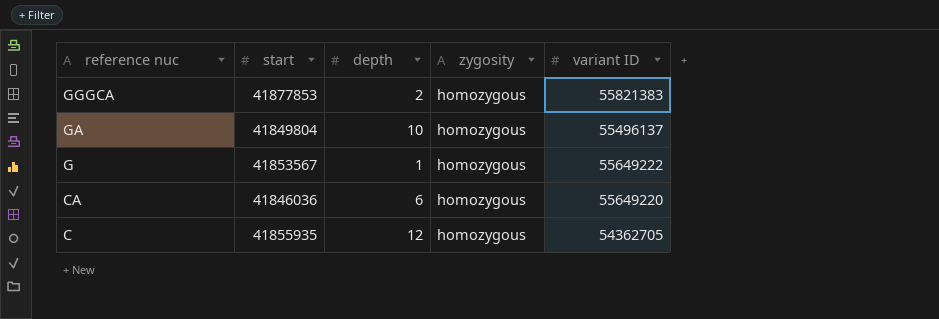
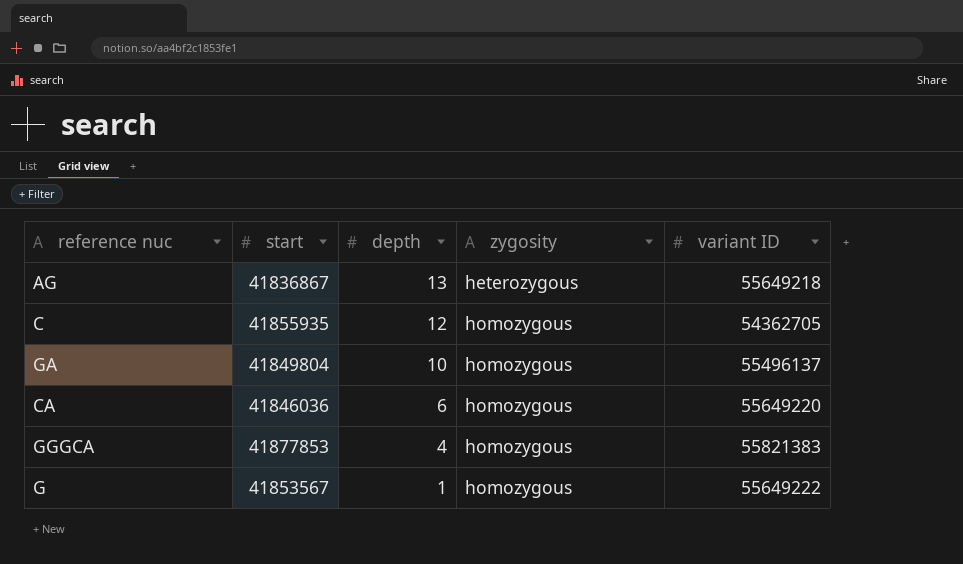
row order: reference nuc descending -> depth descending
row AG: none -> 41836867 | 13 | heterozygous | 55649218
GGGCA | depth: 2 -> 4

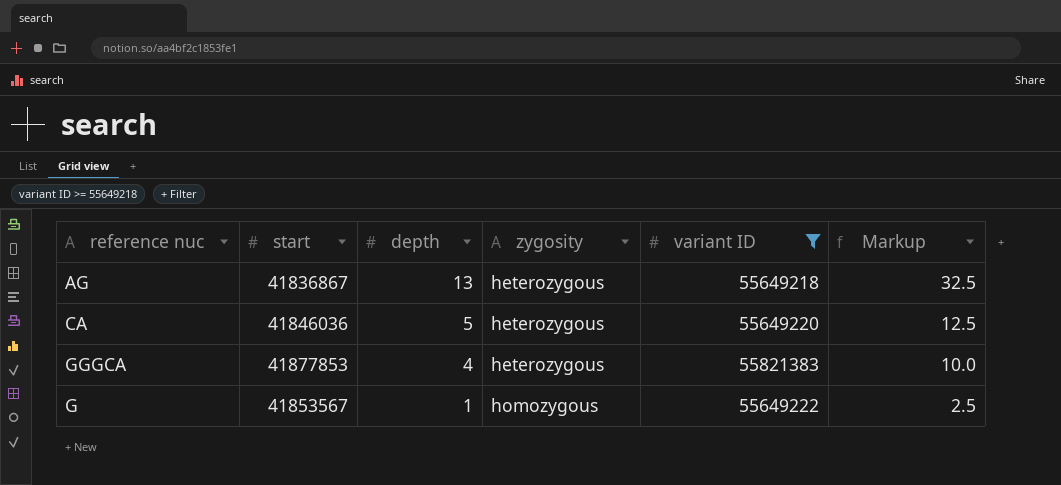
filter: none -> variant ID >= 55649218
column Markup | formula: none -> [depth] * 2.5
CA | depth: 6 -> 5
CA | zygosity: homozygous -> heterozygous
GGGCA | zygosity: homozygous -> heterozygous

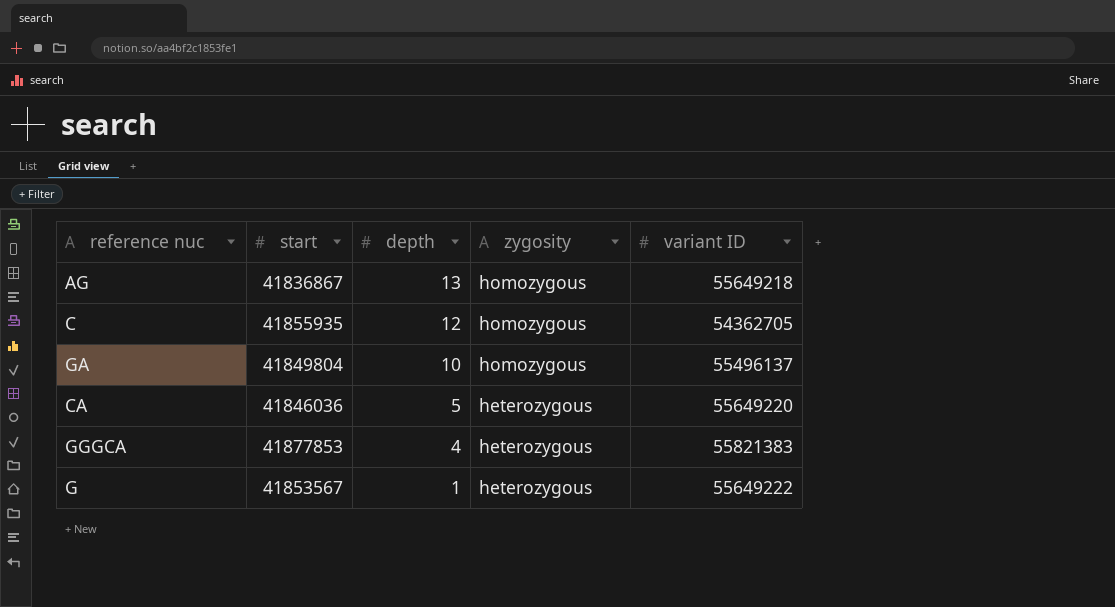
filter: variant ID >= 55649218 -> none
column Markup | formula: [depth] * 2.5 -> none
AG | zygosity: heterozygous -> homozygous
G | zygosity: homozygous -> heterozygous

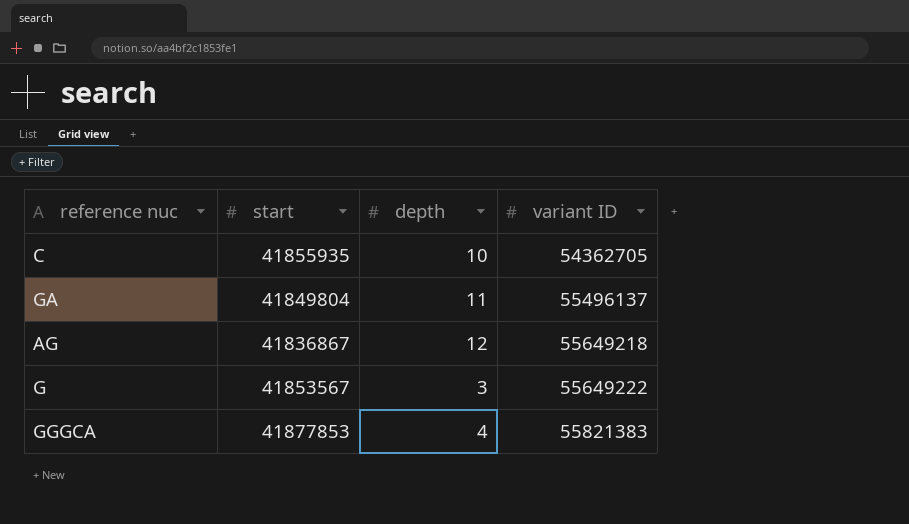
row order: depth descending -> variant ID ascending
column zygosity | position: 4 -> none
row CA: 41846036 | 5 | heterozygous | 55649220 -> none
C | depth: 12 -> 10
GA | depth: 10 -> 11
AG | depth: 13 -> 12
G | depth: 1 -> 3

